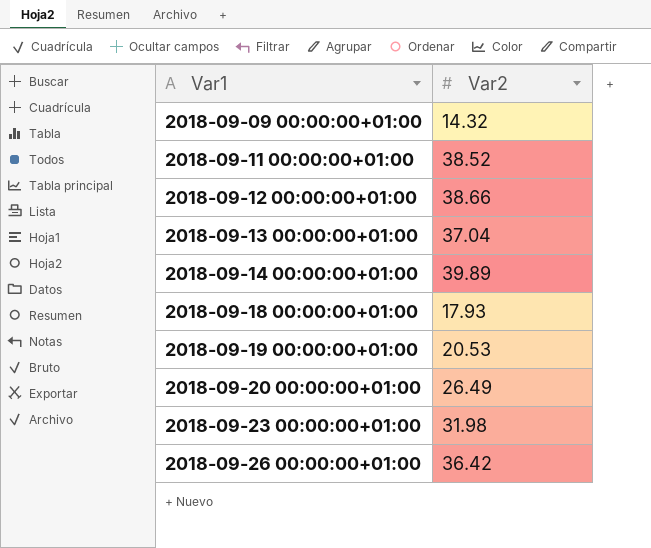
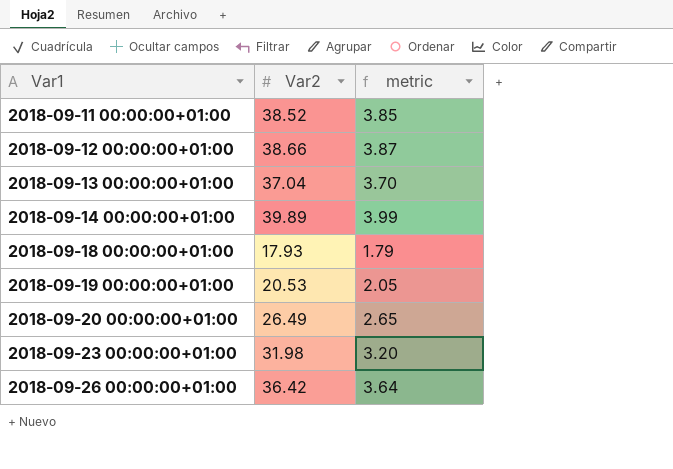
column metric | formula: none -> [Var2] * 0.1
row 2018-09-09 00:00:00+01:00: 14.32 -> none

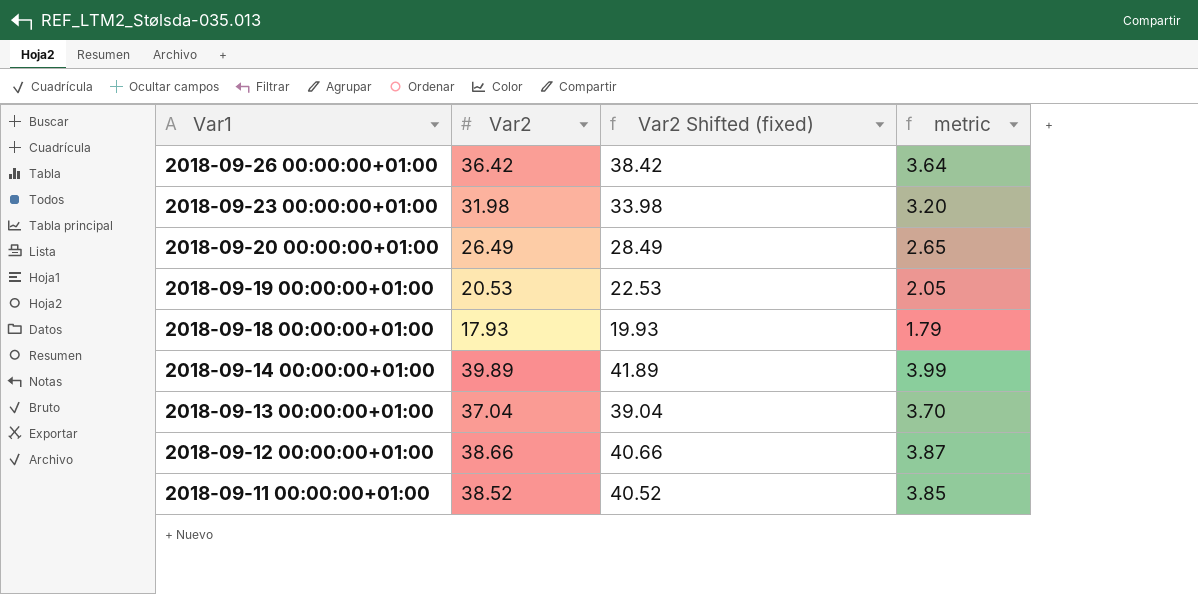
row order: Var1 ascending -> Var1 descending
column Var2 Shifted (fixed) | formula: none -> [Var2] + 2

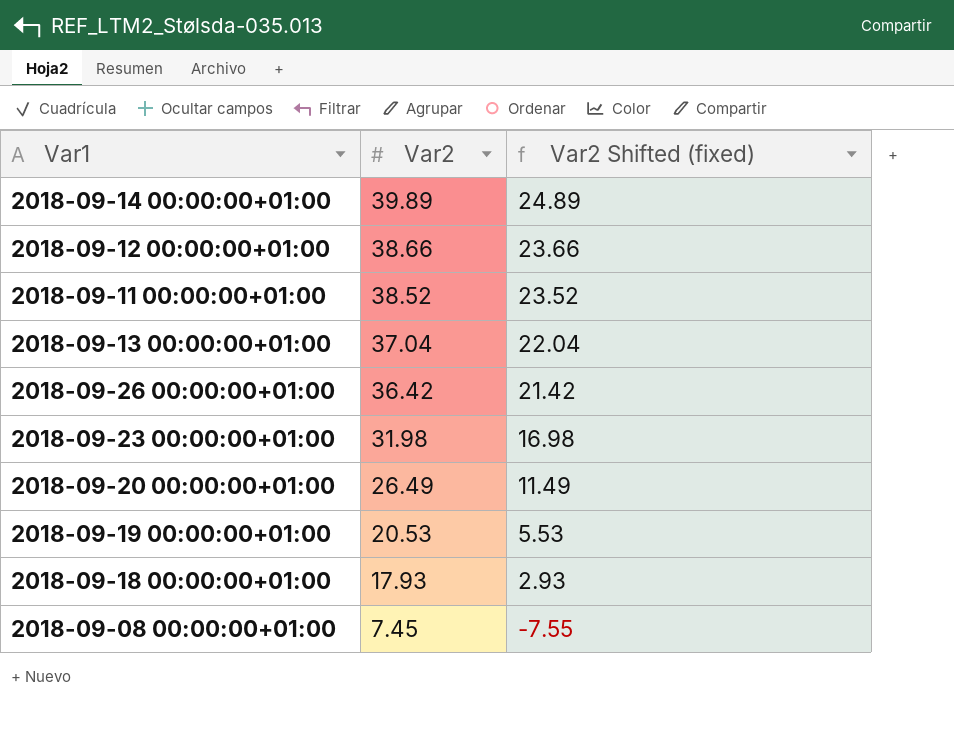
row order: Var1 descending -> Var2 descending
column metric | formula: [Var2] * 0.1 -> none
column Var2 Shifted (fixed) | formula: [Var2] + 2 -> [Var2] - 15
row 2018-09-08 00:00:00+01:00: none -> 7.45 | -7.55

